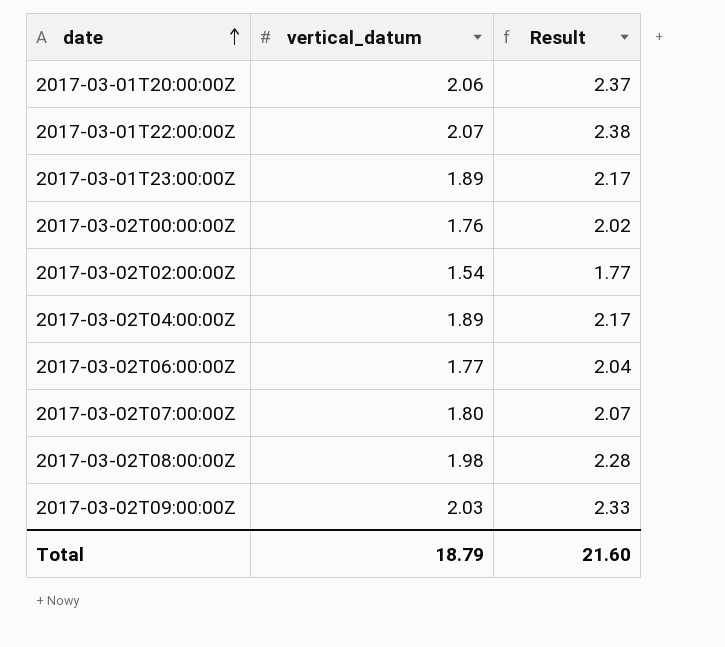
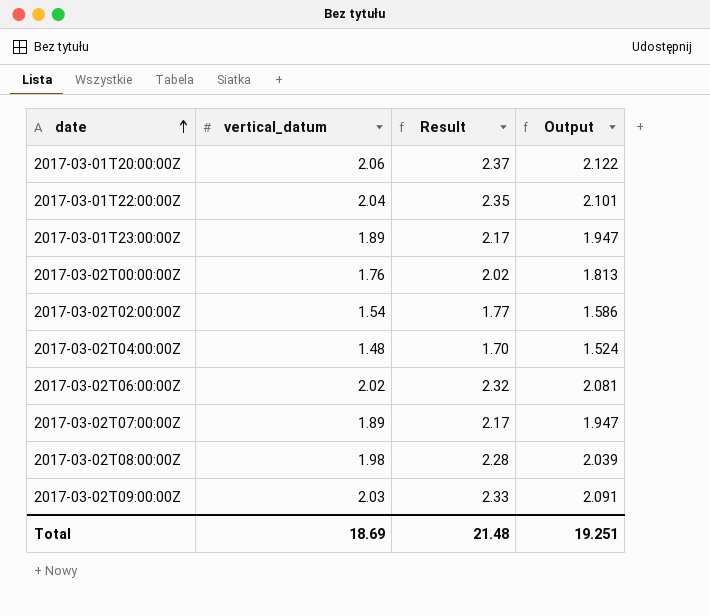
column Output | formula: none -> [vertical_datum] * 1.03
2017-03-01T22:00:00Z | vertical_datum: 2.07 -> 2.04
2017-03-01T22:00:00Z | Result: 2.38 -> 2.35
2017-03-02T04:00:00Z | vertical_datum: 1.89 -> 1.48
2017-03-02T04:00:00Z | Result: 2.17 -> 1.70
2017-03-02T06:00:00Z | vertical_datum: 1.77 -> 2.02
2017-03-02T06:00:00Z | Result: 2.04 -> 2.32
2017-03-02T07:00:00Z | vertical_datum: 1.80 -> 1.89
2017-03-02T07:00:00Z | Result: 2.07 -> 2.17
Total | vertical_datum: 18.79 -> 18.69
Total | Result: 21.60 -> 21.48

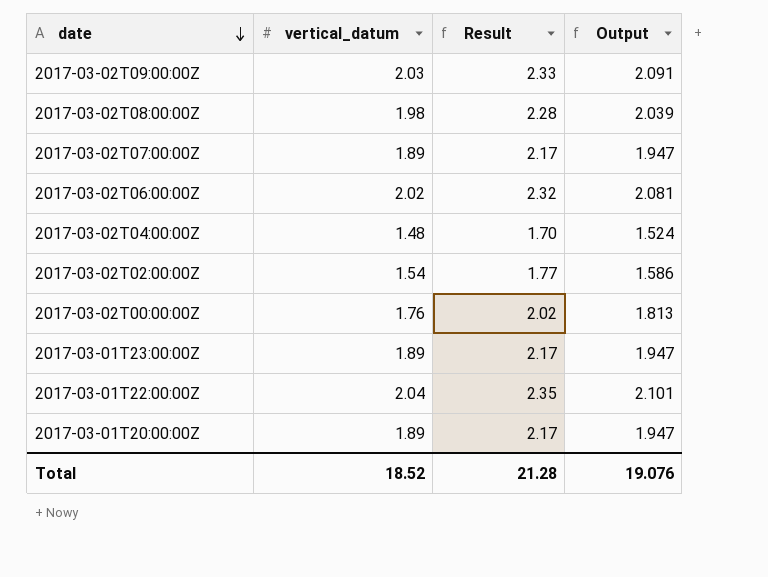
row order: date ascending -> date descending
2017-03-01T20:00:00Z | vertical_datum: 2.06 -> 1.89
2017-03-01T20:00:00Z | Result: 2.37 -> 2.17
2017-03-01T20:00:00Z | Output: 2.122 -> 1.947
Total | vertical_datum: 18.69 -> 18.52
Total | Result: 21.48 -> 21.28
Total | Output: 19.251 -> 19.076

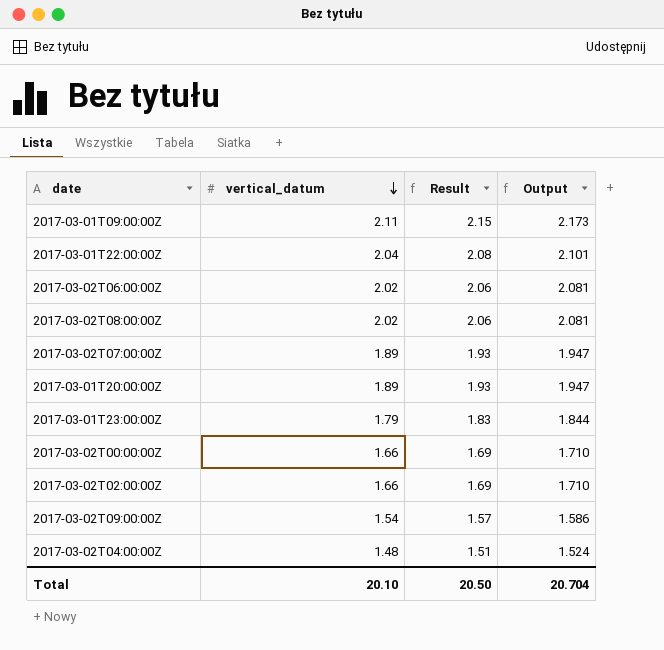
row order: date descending -> vertical_datum descending
column Result | formula: [vertical_datum] * 1.15 -> [vertical_datum] * 1.02
row 2017-03-01T09:00:00Z: none -> 2.11 | 2.15 | 2.173
2017-03-02T08:00:00Z | vertical_datum: 1.98 -> 2.02
2017-03-02T08:00:00Z | Output: 2.039 -> 2.081
2017-03-01T23:00:00Z | vertical_datum: 1.89 -> 1.79
2017-03-01T23:00:00Z | Output: 1.947 -> 1.844
2017-03-02T00:00:00Z | vertical_datum: 1.76 -> 1.66
2017-03-02T00:00:00Z | Output: 1.813 -> 1.710
2017-03-02T02:00:00Z | vertical_datum: 1.54 -> 1.66
2017-03-02T02:00:00Z | Output: 1.586 -> 1.710
2017-03-02T09:00:00Z | vertical_datum: 2.03 -> 1.54
2017-03-02T09:00:00Z | Output: 2.091 -> 1.586
Total | vertical_datum: 18.52 -> 20.10
Total | Result: 21.28 -> 20.50
Total | Output: 19.076 -> 20.704

